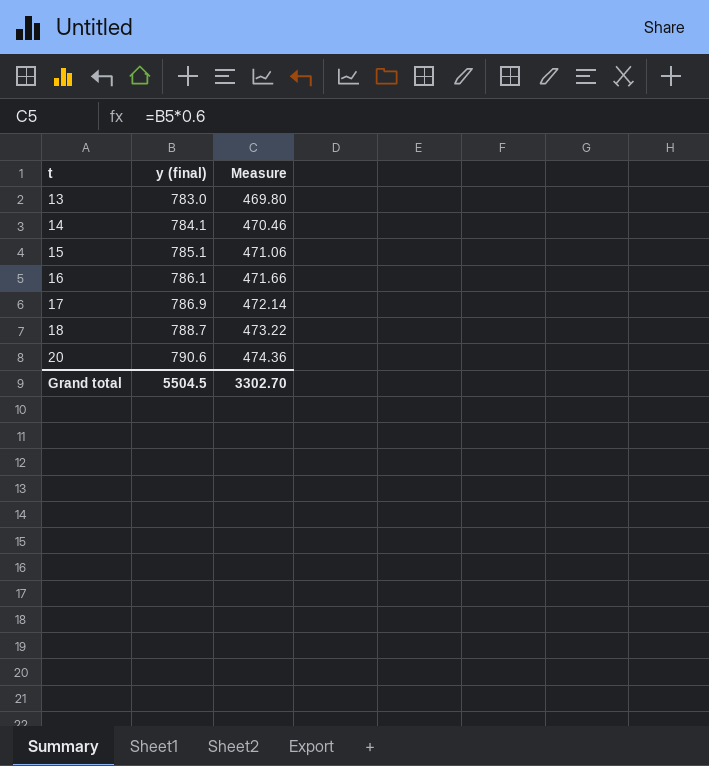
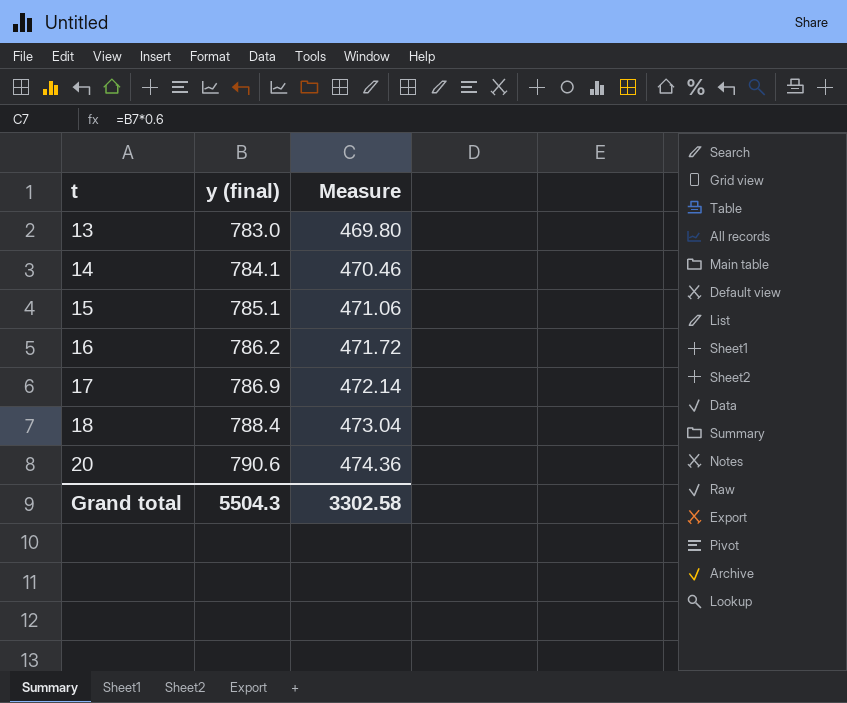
16 | y (final): 786.1 -> 786.2
16 | Measure: 471.66 -> 471.72
18 | y (final): 788.7 -> 788.4
18 | Measure: 473.22 -> 473.04
Grand total | y (final): 5504.5 -> 5504.3
Grand total | Measure: 3302.70 -> 3302.58

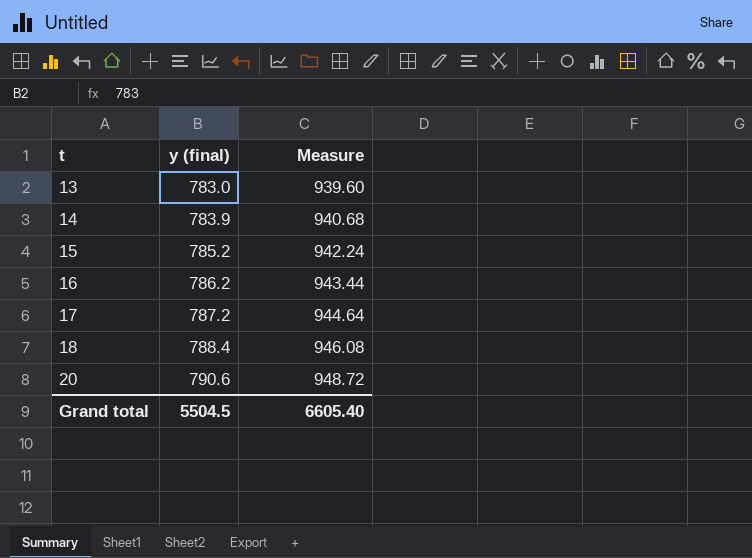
column Measure | formula: [y (final)] * 0.6 -> [y (final)] * 1.2
14 | y (final): 784.1 -> 783.9
15 | y (final): 785.1 -> 785.2
17 | y (final): 786.9 -> 787.2
Grand total | y (final): 5504.3 -> 5504.5
Grand total | Measure: 3302.58 -> 6605.40

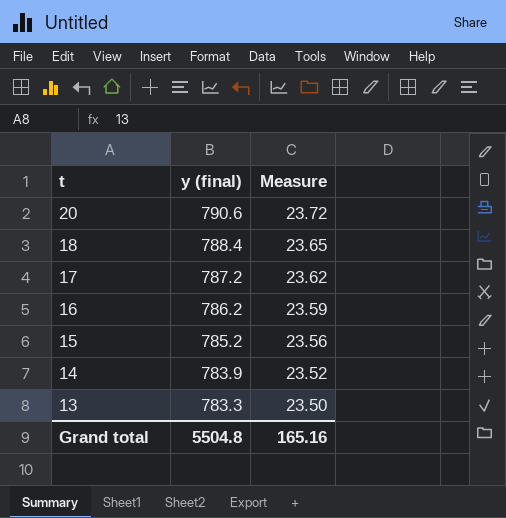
row order: t ascending -> t descending
column Measure | formula: [y (final)] * 1.2 -> [y (final)] * 0.03
13 | y (final): 783.0 -> 783.3
Grand total | y (final): 5504.5 -> 5504.8
Grand total | Measure: 6605.40 -> 165.16

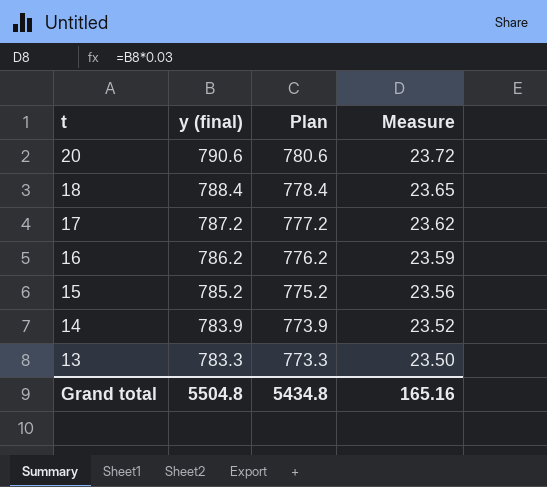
column Plan | formula: none -> [y (final)] - 10

